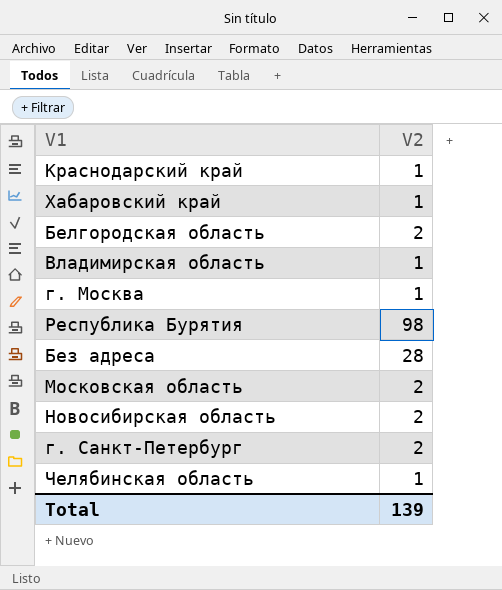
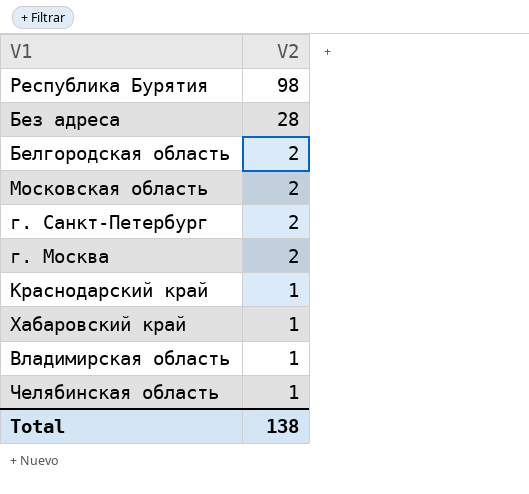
row order: none -> V2 descending
row Новосибирская область: 2 -> none
г. Москва | V2: 1 -> 2
Total | V2: 139 -> 138

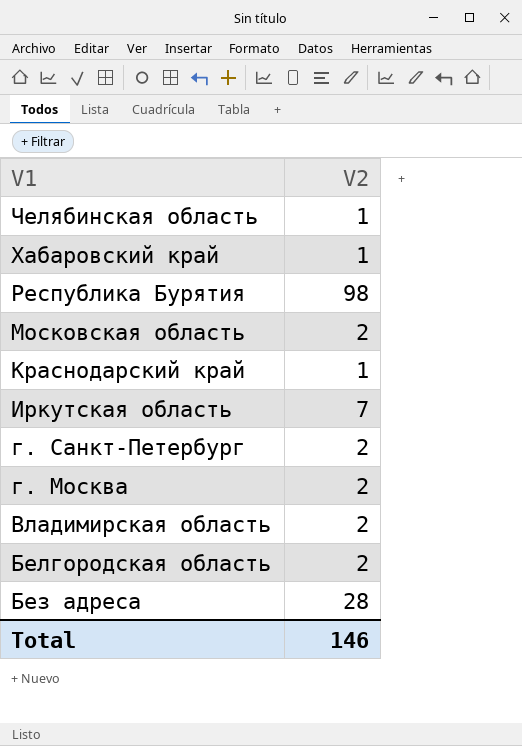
row order: V2 descending -> V1 descending
row Иркутская область: none -> 7
Владимирская область | V2: 1 -> 2
Total | V2: 138 -> 146

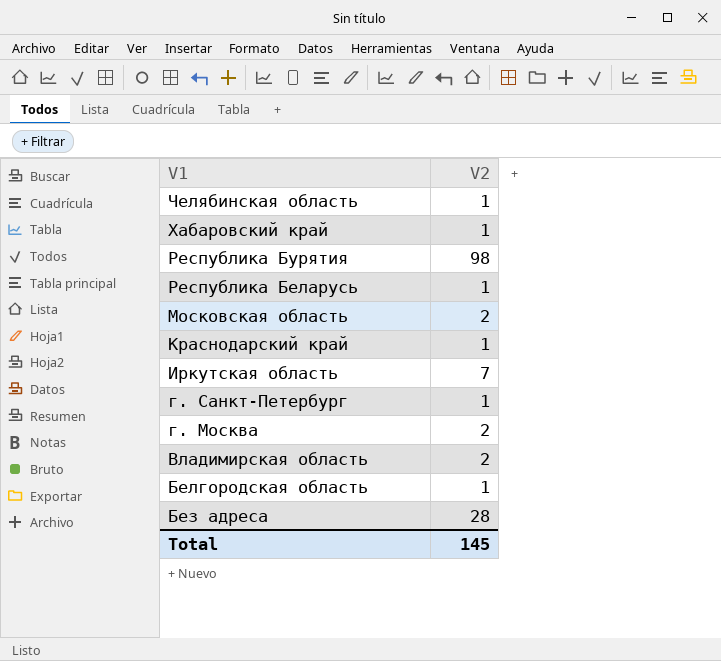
row Республика Беларусь: none -> 1
г. Санкт-Петербург | V2: 2 -> 1
Белгородская область | V2: 2 -> 1
Total | V2: 146 -> 145

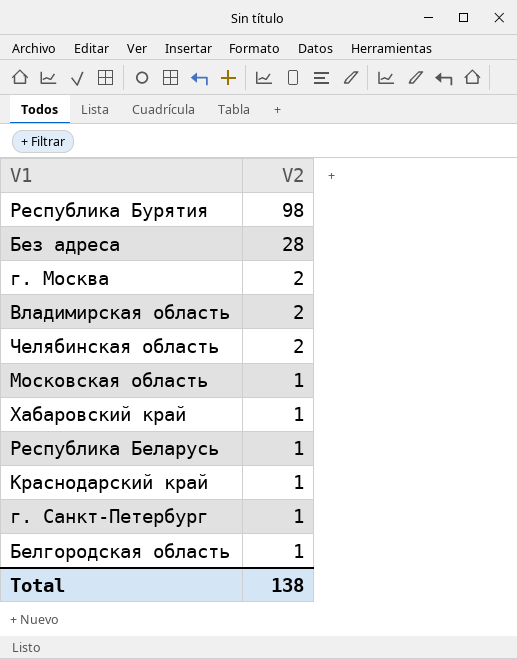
row order: V1 descending -> V2 descending
row Иркутская область: 7 -> none
Челябинская область | V2: 1 -> 2
Московская область | V2: 2 -> 1
Total | V2: 145 -> 138

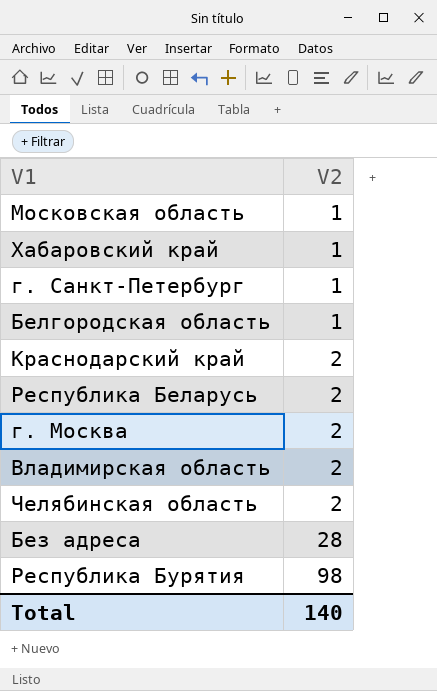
row order: V2 descending -> V2 ascending
Краснодарский край | V2: 1 -> 2
Республика Беларусь | V2: 1 -> 2
Total | V2: 138 -> 140

